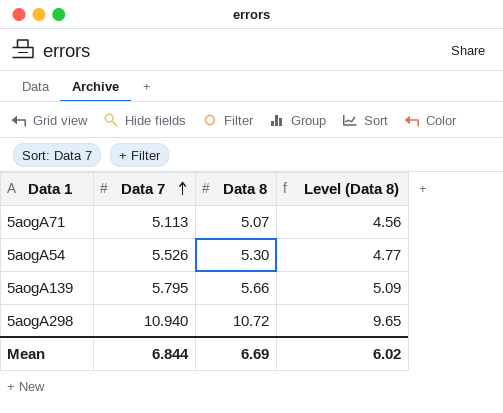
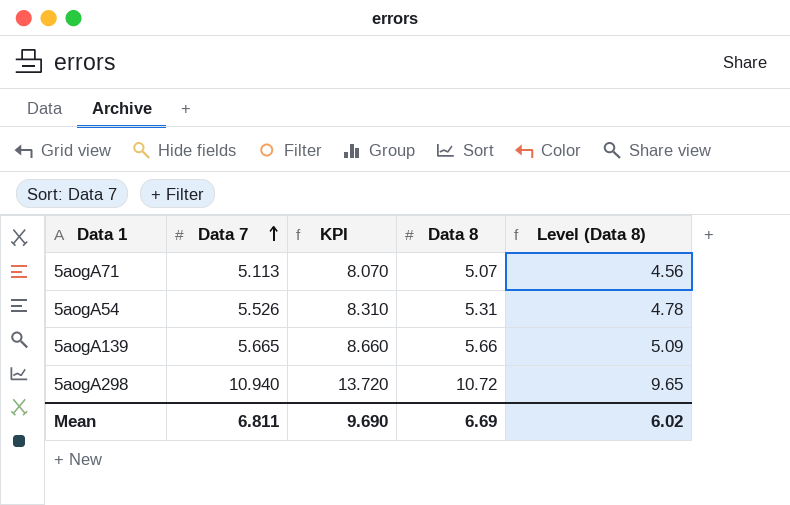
column KPI | formula: none -> [Data 8] + 3
5aogA54 | Data 8: 5.30 -> 5.31
5aogA54 | Level (Data 8): 4.77 -> 4.78
5aogA139 | Data 7: 5.795 -> 5.665
Mean | Data 7: 6.844 -> 6.811

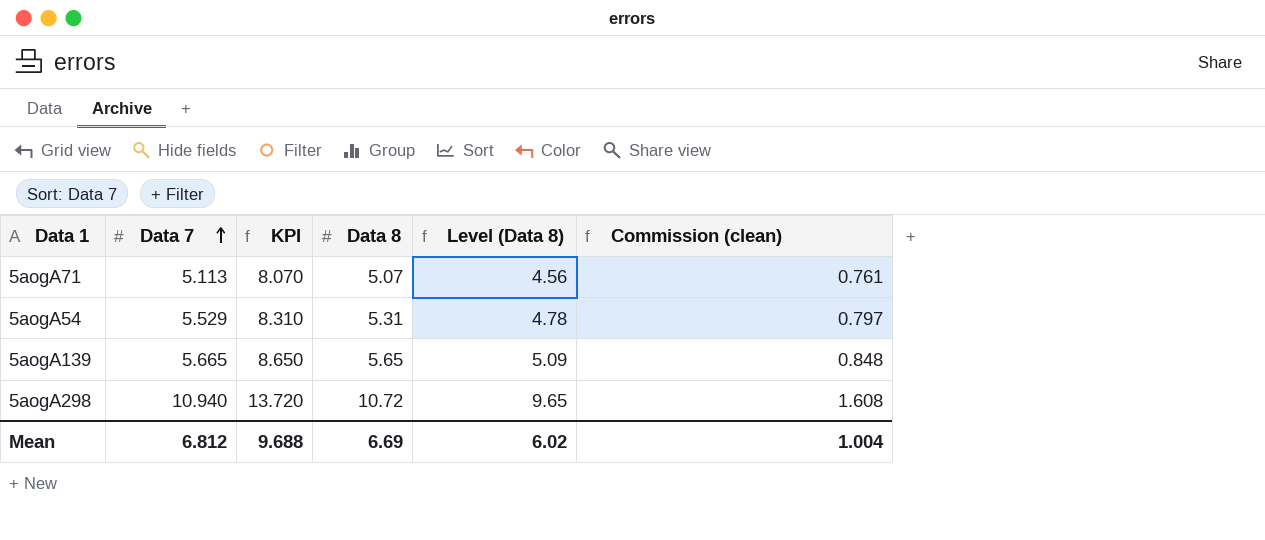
column Commission (clean) | formula: none -> [Data 8] * 0.15
5aogA54 | Data 7: 5.526 -> 5.529
5aogA139 | KPI: 8.660 -> 8.650
5aogA139 | Data 8: 5.66 -> 5.65
Mean | Data 7: 6.811 -> 6.812
Mean | KPI: 9.690 -> 9.688

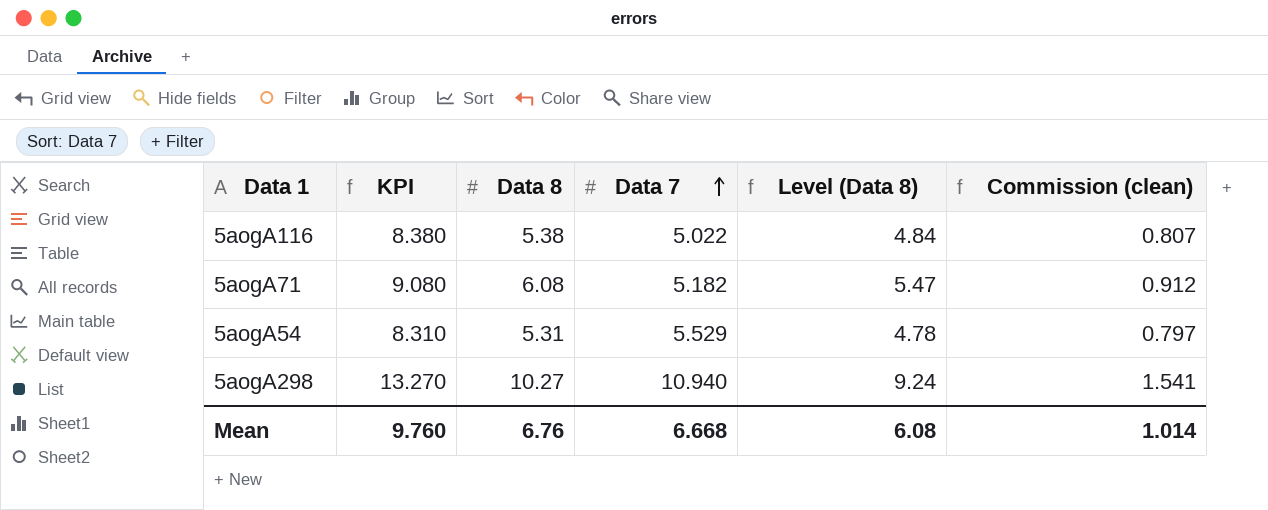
column Data 7 | position: 2 -> 4
row 5aogA139: 5.665 | 8.650 | 5.65 | 5.09 | 0.848 -> none
row 5aogA116: none -> 8.380 | 5.38 | 5.022 | 4.84 | 0.807
5aogA71 | KPI: 8.070 -> 9.080
5aogA71 | Data 8: 5.07 -> 6.08
5aogA71 | Data 7: 5.113 -> 5.182
5aogA71 | Level (Data 8): 4.56 -> 5.47
5aogA71 | Commission (clean): 0.761 -> 0.912
5aogA298 | KPI: 13.720 -> 13.270
5aogA298 | Data 8: 10.72 -> 10.27
5aogA298 | Level (Data 8): 9.65 -> 9.24
5aogA298 | Commission (clean): 1.608 -> 1.541
Mean | KPI: 9.688 -> 9.760
Mean | Data 8: 6.69 -> 6.76
Mean | Data 7: 6.812 -> 6.668
Mean | Level (Data 8): 6.02 -> 6.08
Mean | Commission (clean): 1.004 -> 1.014

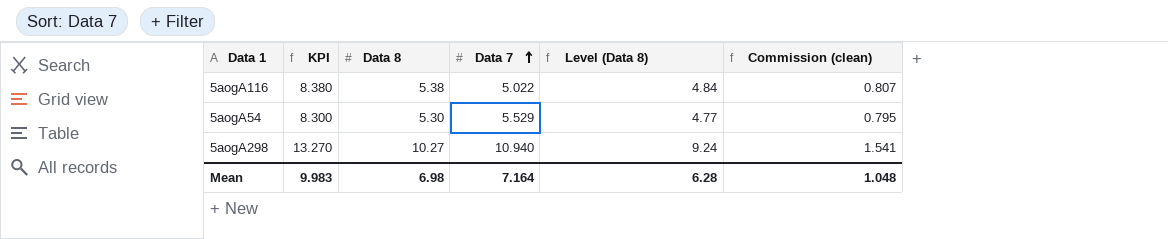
row 5aogA71: 9.080 | 6.08 | 5.182 | 5.47 | 0.912 -> none
5aogA54 | KPI: 8.310 -> 8.300
5aogA54 | Data 8: 5.31 -> 5.30
5aogA54 | Level (Data 8): 4.78 -> 4.77
5aogA54 | Commission (clean): 0.797 -> 0.795
Mean | KPI: 9.760 -> 9.983
Mean | Data 8: 6.76 -> 6.98
Mean | Data 7: 6.668 -> 7.164
Mean | Level (Data 8): 6.08 -> 6.28
Mean | Commission (clean): 1.014 -> 1.048

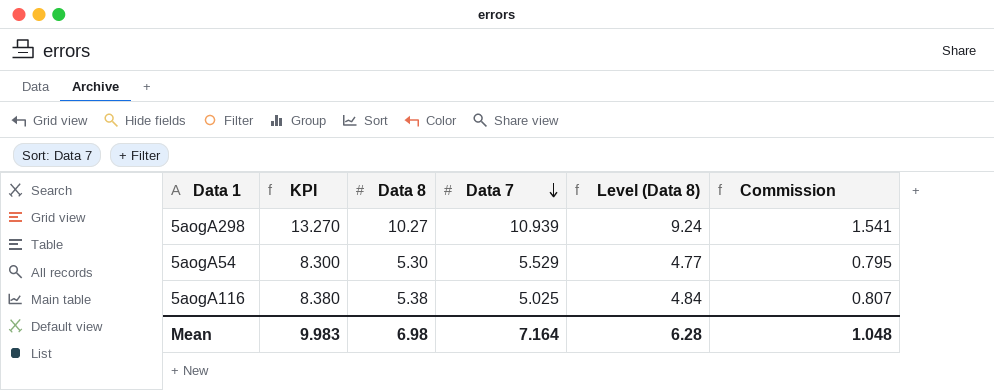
row order: Data 7 ascending -> Data 7 descending
column name: Commission (clean) -> Commission
5aogA298 | Data 7: 10.940 -> 10.939
5aogA116 | Data 7: 5.022 -> 5.025

